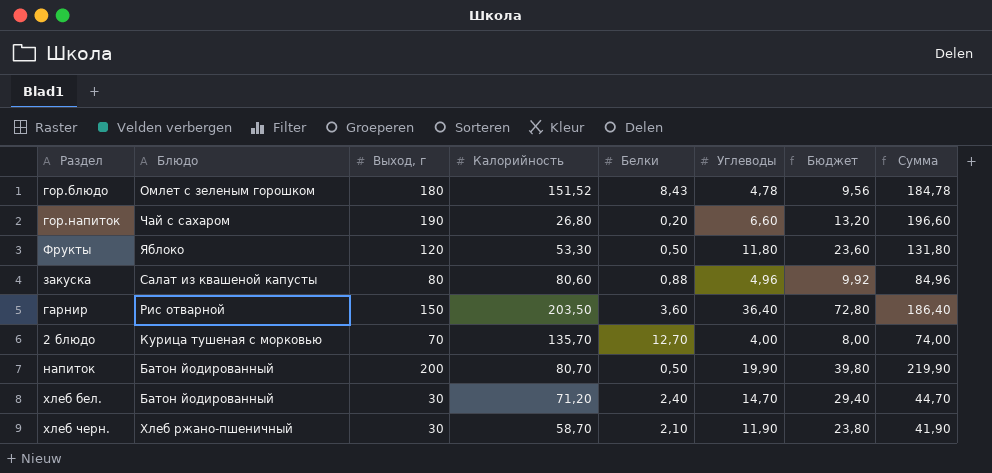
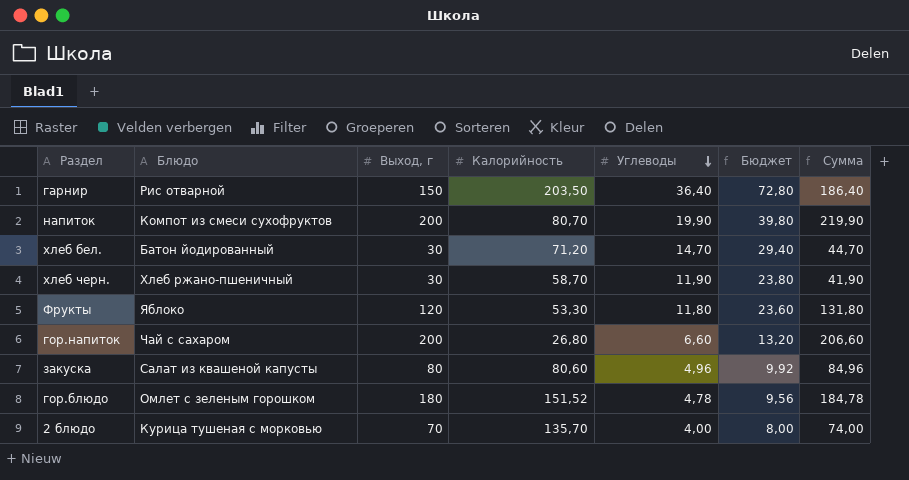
row order: none -> Углеводы descending
column Белки | position: 5 -> none
напиток | Блюдо: Батон йодированный -> Компот из смеси сухофруктов
гор.напиток | Выход, г: 190 -> 200
гор.напиток | Сумма: 196,60 -> 206,60

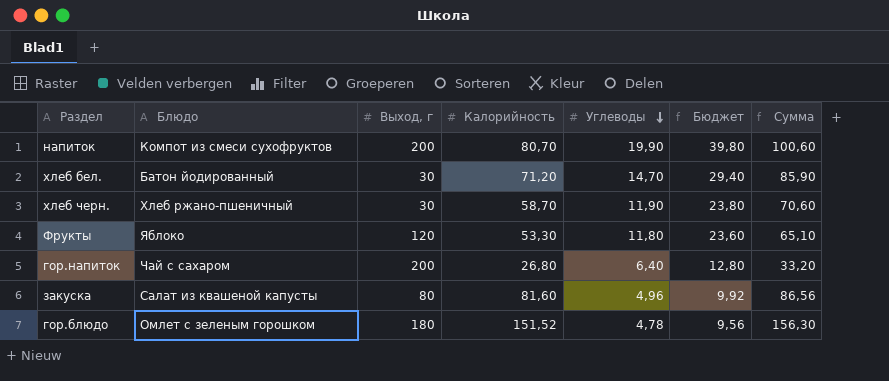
column Сумма | formula: [Выход, г] + [Углеводы] -> [Калорийность] + [Углеводы]
row гарнир: Рис отварной | 150 | 203,50 | 36,40 | 72,80 | 186,40 -> none
row 2 блюдо: Курица тушеная с морковью | 70 | 135,70 | 4,00 | 8,00 | 74,00 -> none
гор.напиток | Углеводы: 6,60 -> 6,40
гор.напиток | Бюджет: 13,20 -> 12,80
закуска | Калорийность: 80,60 -> 81,60

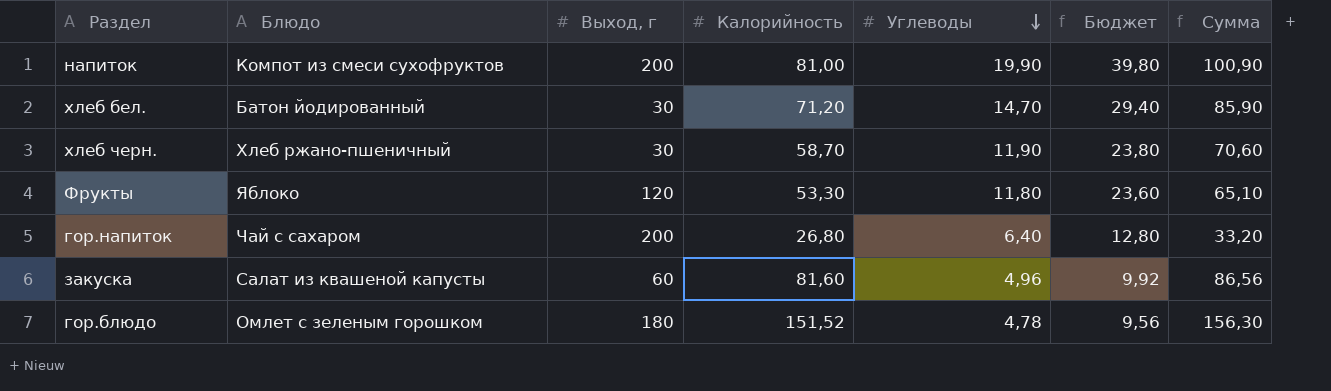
напиток | Калорийность: 80,70 -> 81,00
напиток | Сумма: 100,60 -> 100,90
закуска | Выход, г: 80 -> 60

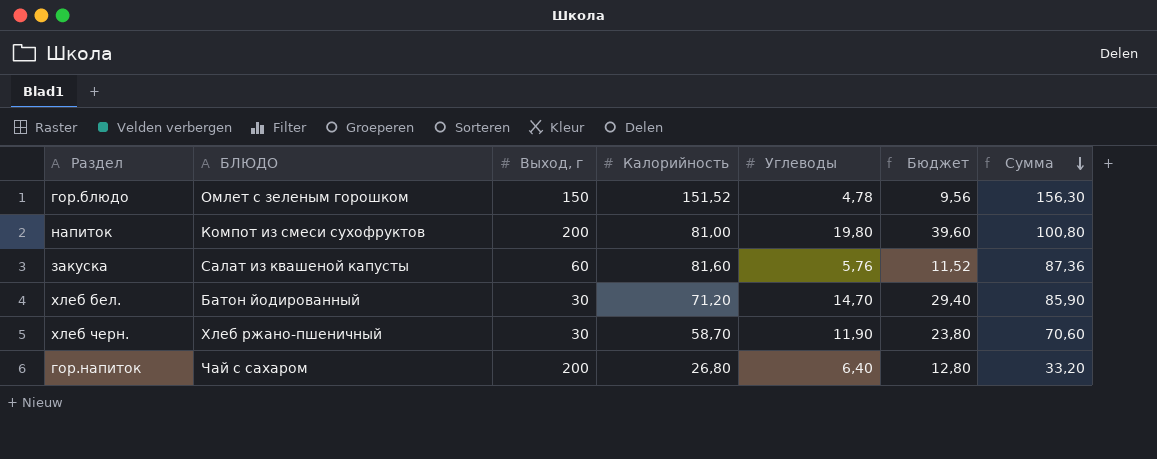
row order: Углеводы descending -> Сумма descending
column name: Блюдо -> БЛЮДО
row Фрукты: Яблоко | 120 | 53,30 | 11,80 | 23,60 | 65,10 -> none
гор.блюдо | Выход, г: 180 -> 150
напиток | Углеводы: 19,90 -> 19,80
напиток | Бюджет: 39,80 -> 39,60
напиток | Сумма: 100,90 -> 100,80
закуска | Углеводы: 4,96 -> 5,76
закуска | Бюджет: 9,92 -> 11,52
закуска | Сумма: 86,56 -> 87,36

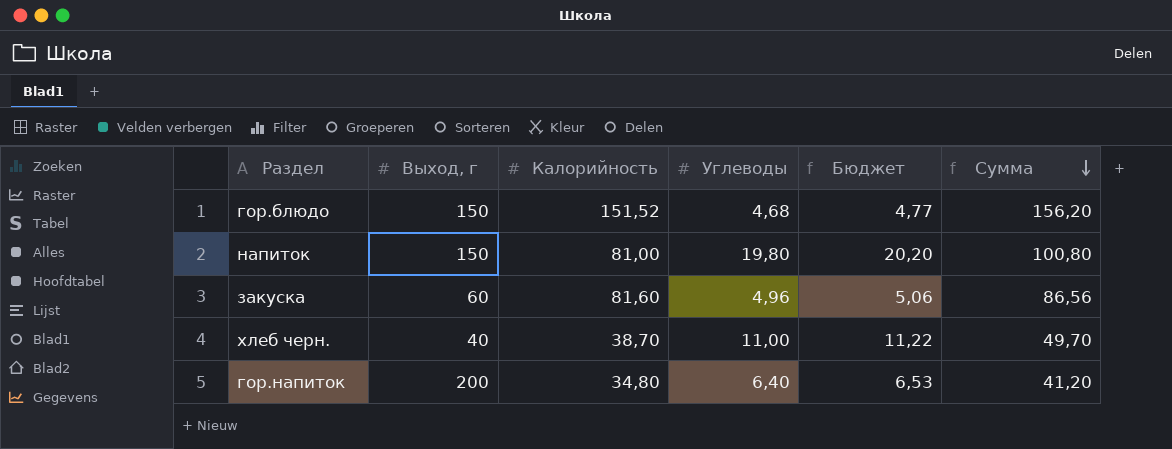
column БЛЮДО | position: 2 -> none
column Бюджет | formula: [Углеводы] * 2 -> [Углеводы] * 1,02
row хлеб бел.: Батон йодированный | 30 | 71,20 | 14,70 | 29,40 | 85,90 -> none
гор.блюдо | Углеводы: 4,78 -> 4,68
гор.блюдо | Сумма: 156,30 -> 156,20
напиток | Выход, г: 200 -> 150
закуска | Углеводы: 5,76 -> 4,96
закуска | Сумма: 87,36 -> 86,56
хлеб черн. | Выход, г: 30 -> 40
хлеб черн. | Калорийность: 58,70 -> 38,70
хлеб черн. | Углеводы: 11,90 -> 11,00
хлеб черн. | Сумма: 70,60 -> 49,70
гор.напиток | Калорийность: 26,80 -> 34,80
гор.напиток | Сумма: 33,20 -> 41,20

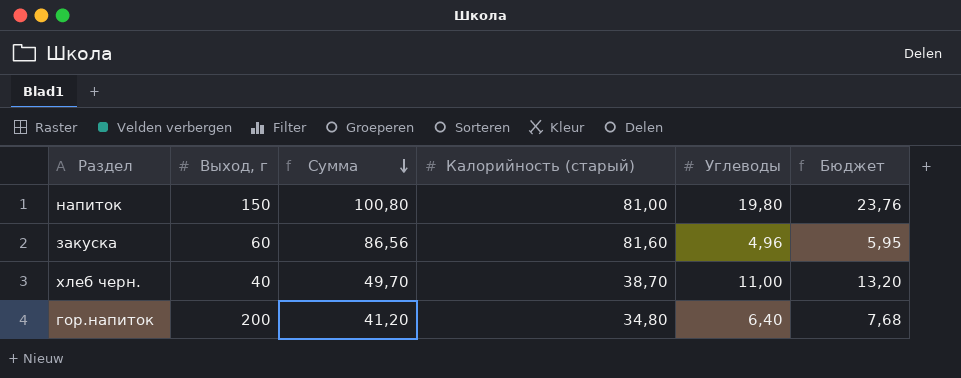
column Сумма | position: 6 -> 3
column name: Калорийность -> Калорийность (старый)
column Бюджет | formula: [Углеводы] * 1,02 -> [Углеводы] * 1,2
row гор.блюдо: 150 | 151,52 | 4,68 | 4,77 | 156,20 -> none

